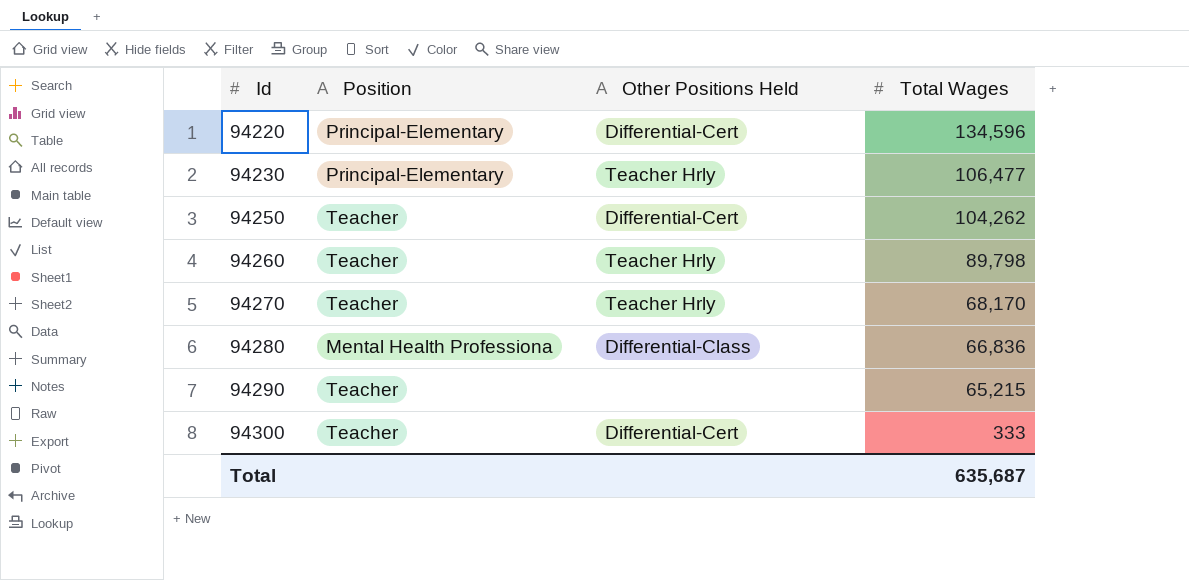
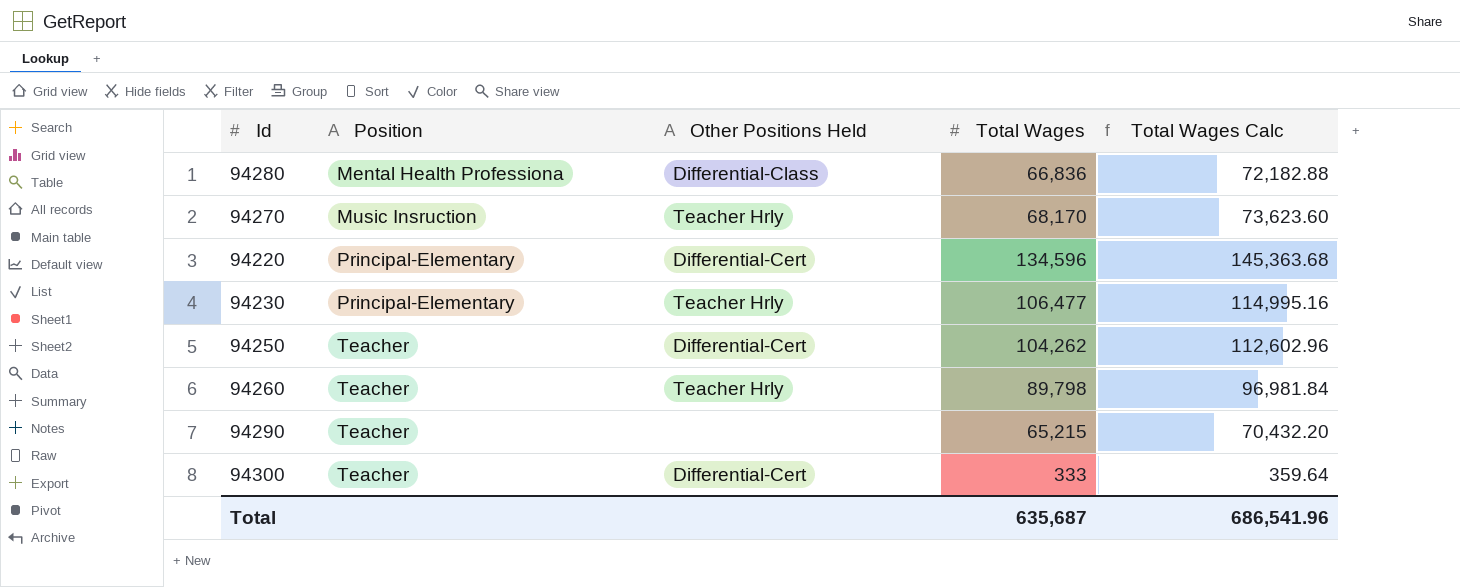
row order: Id ascending -> Position ascending
column Total Wages Calc | formula: none -> [Total Wages] * 1.08
94270 | Position: Teacher -> Music Insruction

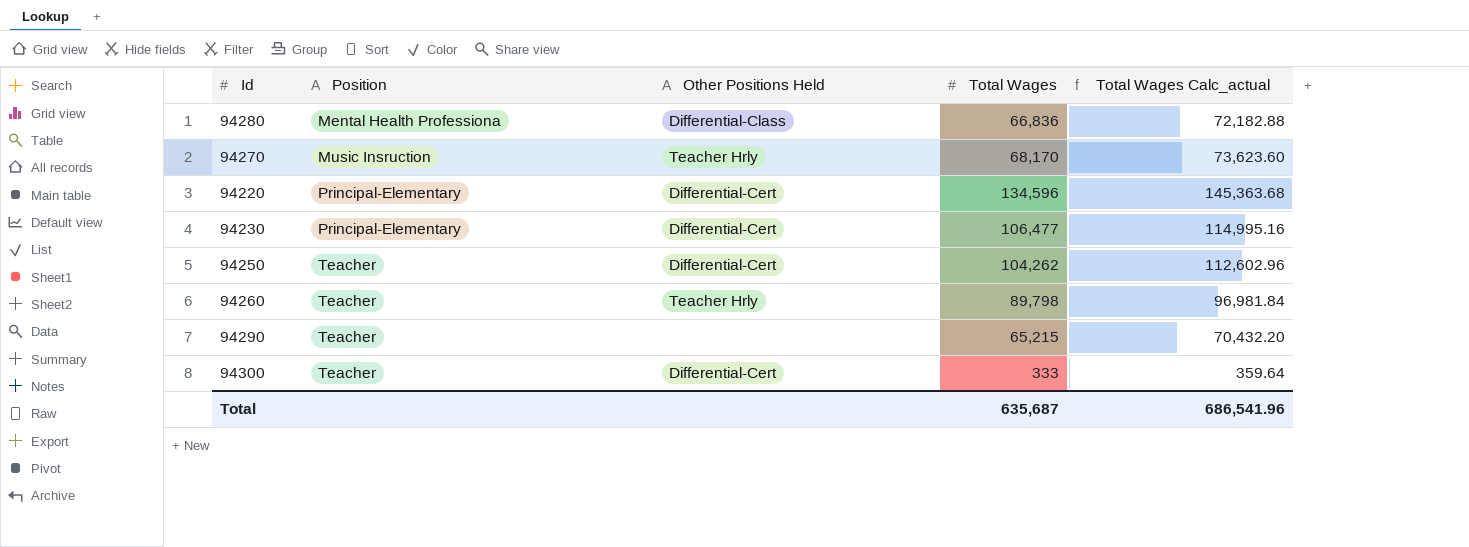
column name: Total Wages Calc -> Total Wages Calc_actual
94230 | Other Positions Held: Teacher Hrly -> Differential-Cert

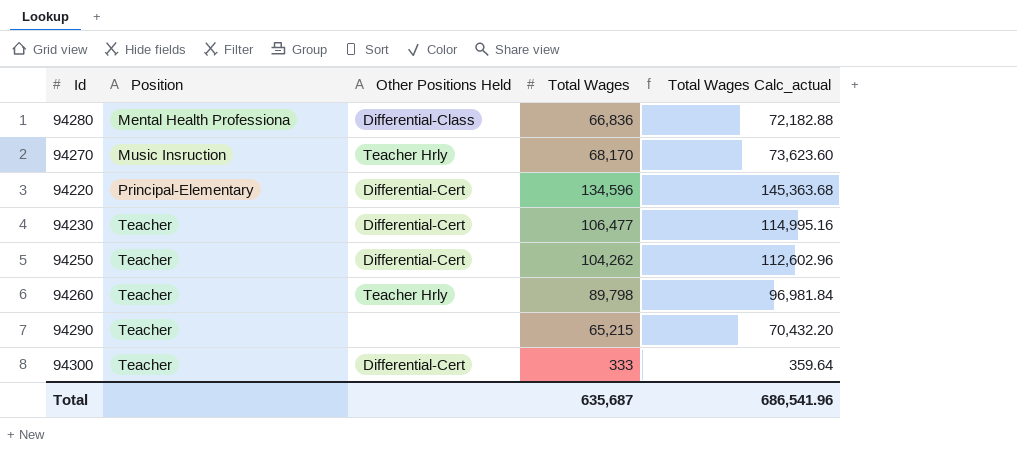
94230 | Position: Principal-Elementary -> Teacher

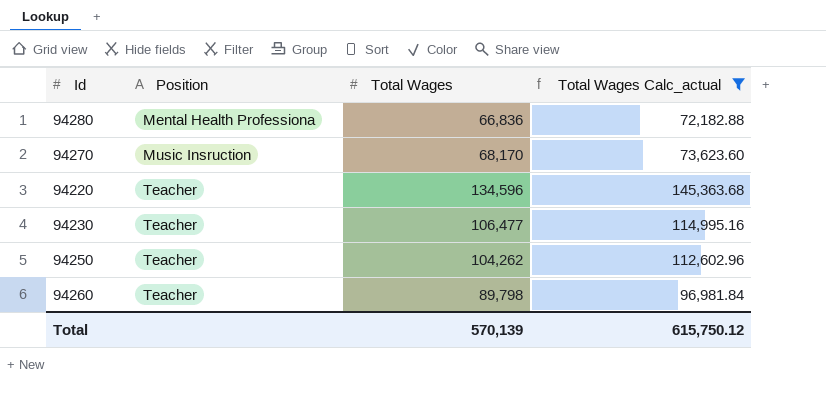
filter: none -> Total Wages Calc_actual >= 72,182.88
column Other Positions Held | position: 3 -> none
94220 | Position: Principal-Elementary -> Teacher
Total | Total Wages: 635,687 -> 570,139
Total | Total Wages Calc_actual: 686,541.96 -> 615,750.12

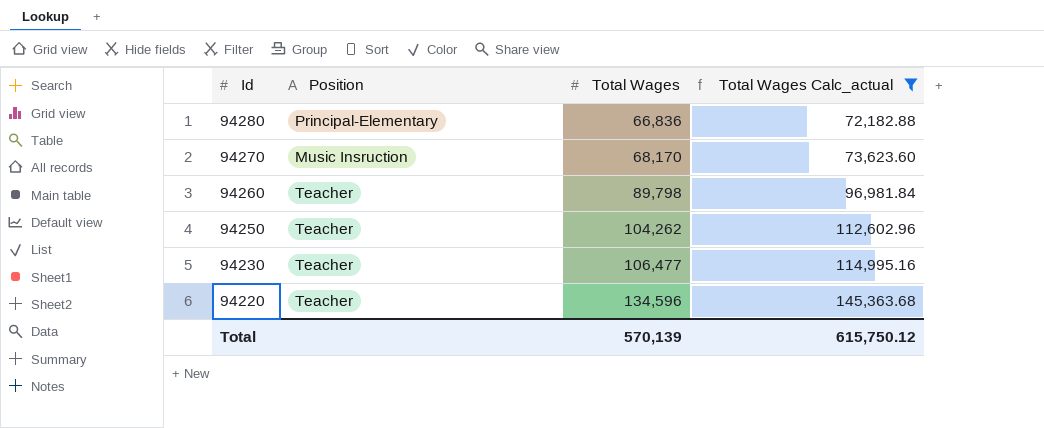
row order: Position ascending -> Id descending
94280 | Position: Mental Health Professiona -> Principal-Elementary

